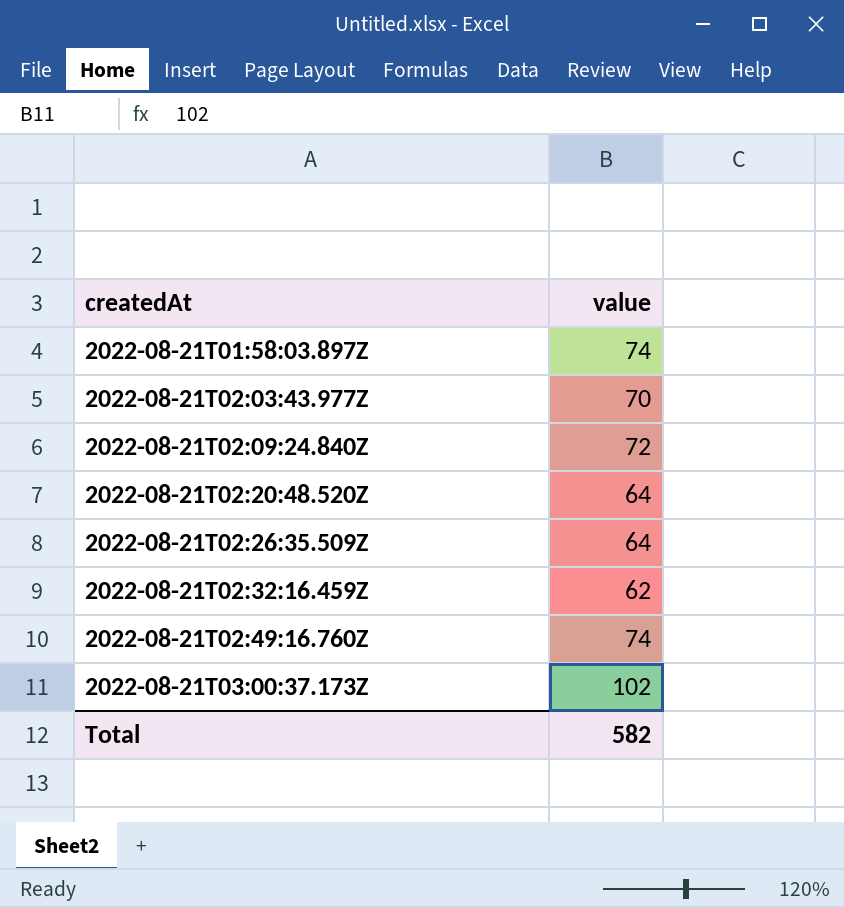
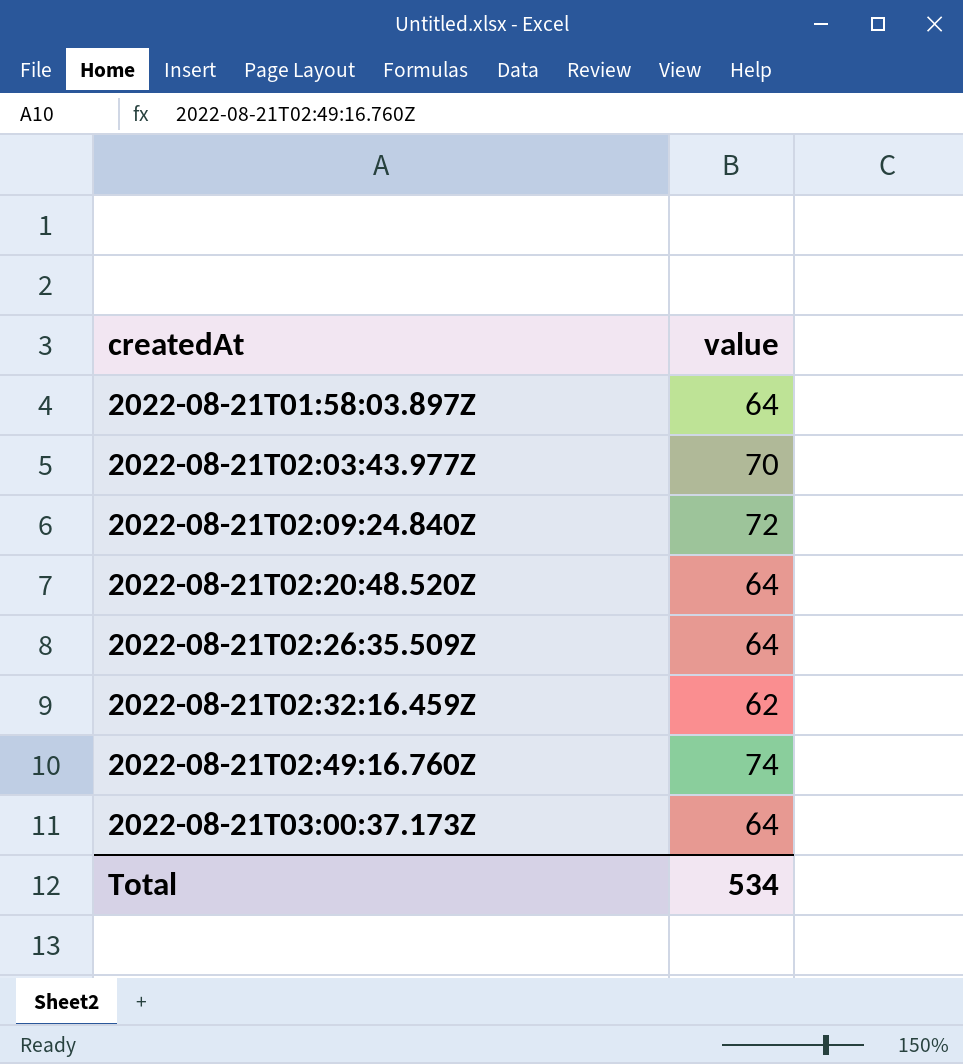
2022-08-21T01:58:03.897Z | value: 74 -> 64
2022-08-21T03:00:37.173Z | value: 102 -> 64
Total | value: 582 -> 534

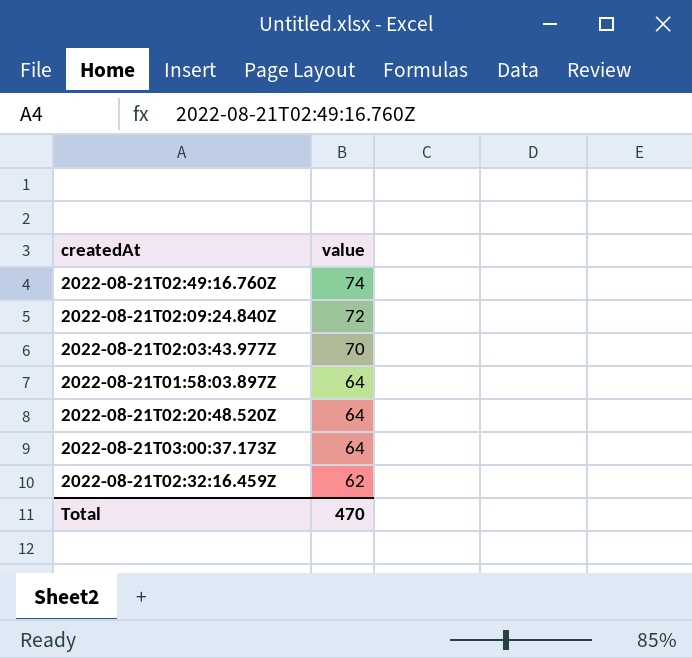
row order: createdAt ascending -> value descending
row 2022-08-21T02:26:35.509Z: 64 -> none
Total | value: 534 -> 470

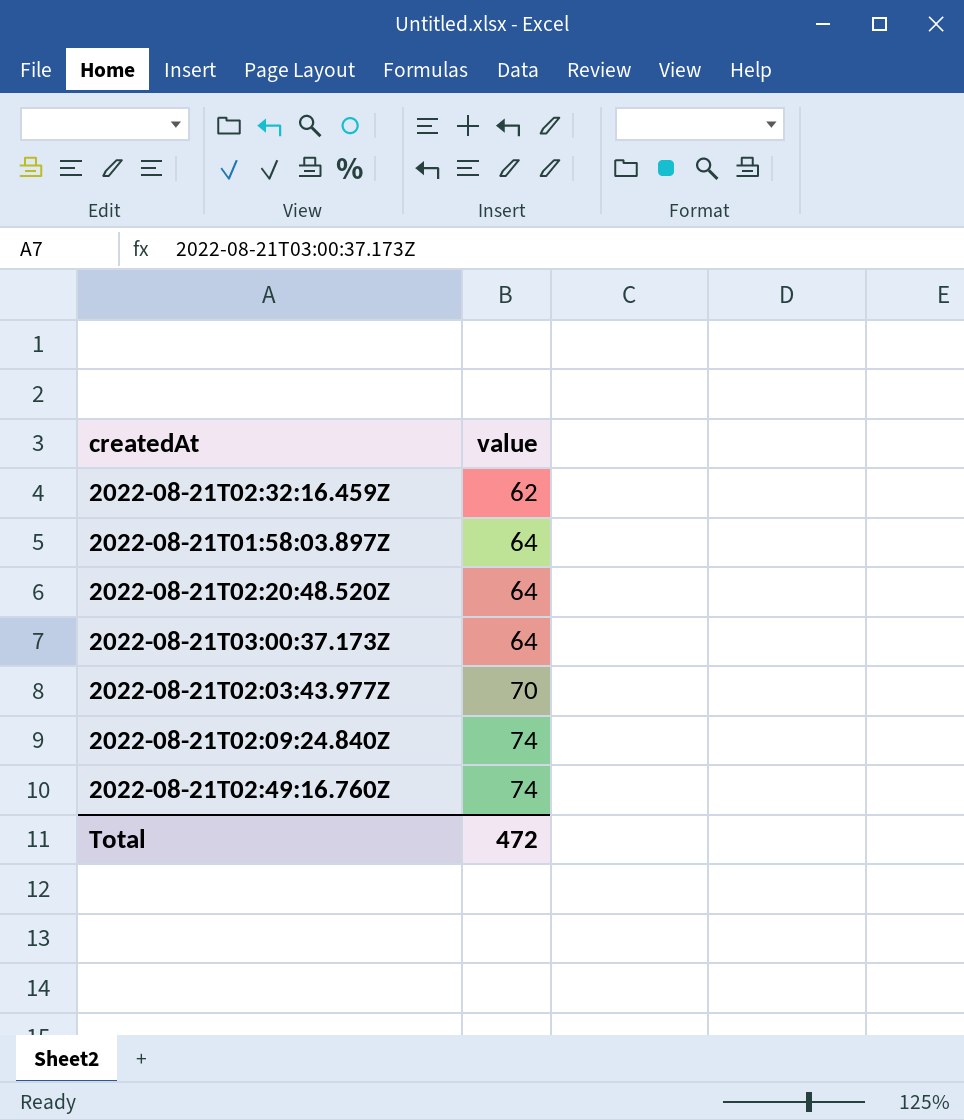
row order: value descending -> value ascending
2022-08-21T02:09:24.840Z | value: 72 -> 74
Total | value: 470 -> 472

